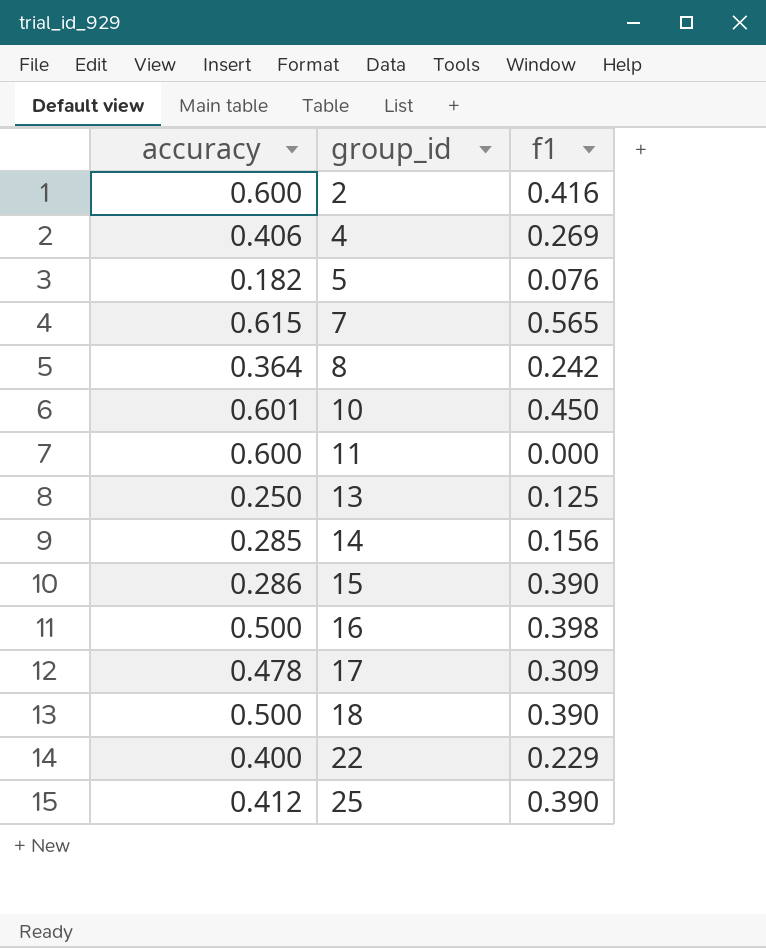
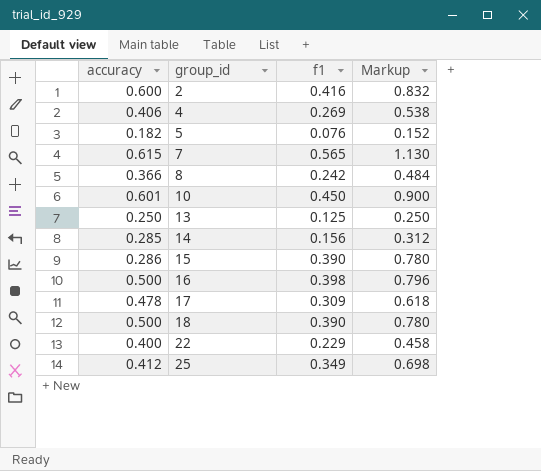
column Markup | formula: none -> [f1] * 2
row 11: 0.600 | 0.000 -> none
8 | accuracy: 0.364 -> 0.366
25 | f1: 0.390 -> 0.349

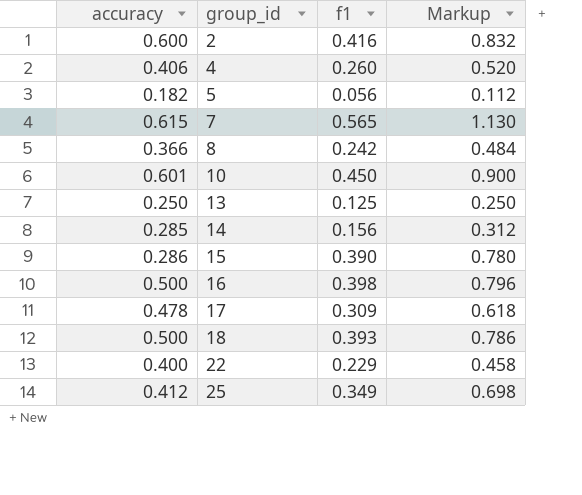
4 | f1: 0.269 -> 0.260
4 | Markup: 0.538 -> 0.520
5 | f1: 0.076 -> 0.056
5 | Markup: 0.152 -> 0.112
18 | f1: 0.390 -> 0.393
18 | Markup: 0.780 -> 0.786

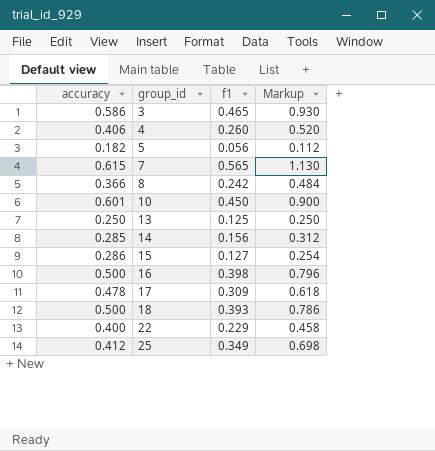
row 2: 0.600 | 0.416 | 0.832 -> none
row 3: none -> 0.586 | 0.465 | 0.930
15 | f1: 0.390 -> 0.127
15 | Markup: 0.780 -> 0.254

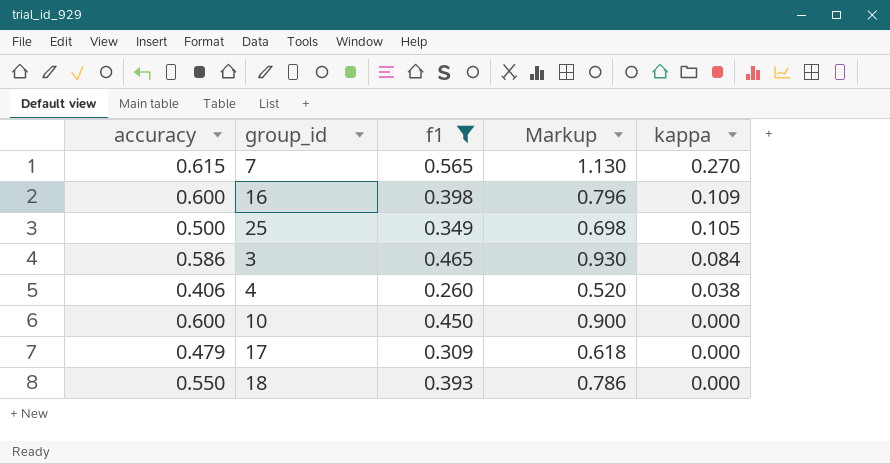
filter: none -> f1 >= 0.260
row order: group_id ascending -> kappa descending
column kappa | position: none -> 5
16 | accuracy: 0.500 -> 0.600
25 | accuracy: 0.412 -> 0.500
10 | accuracy: 0.601 -> 0.600
17 | accuracy: 0.478 -> 0.479
18 | accuracy: 0.500 -> 0.550

